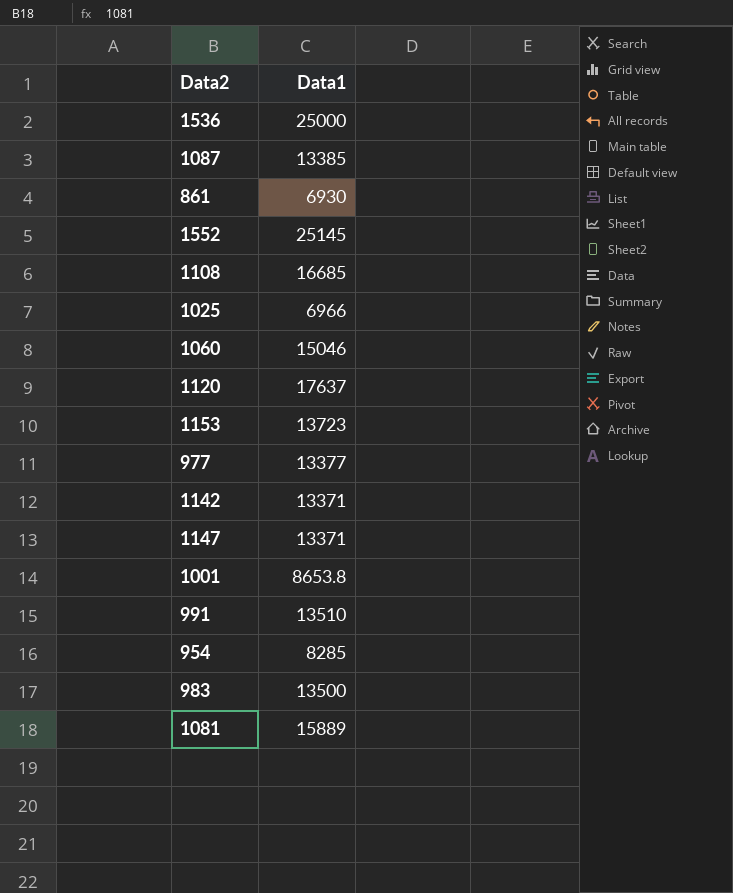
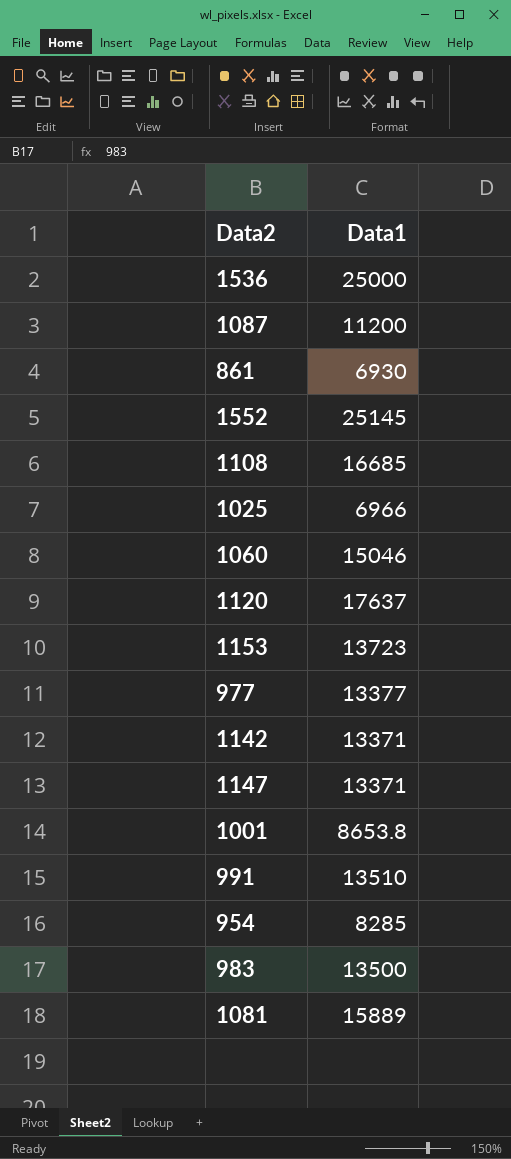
1087 | Data1: 13385 -> 11200

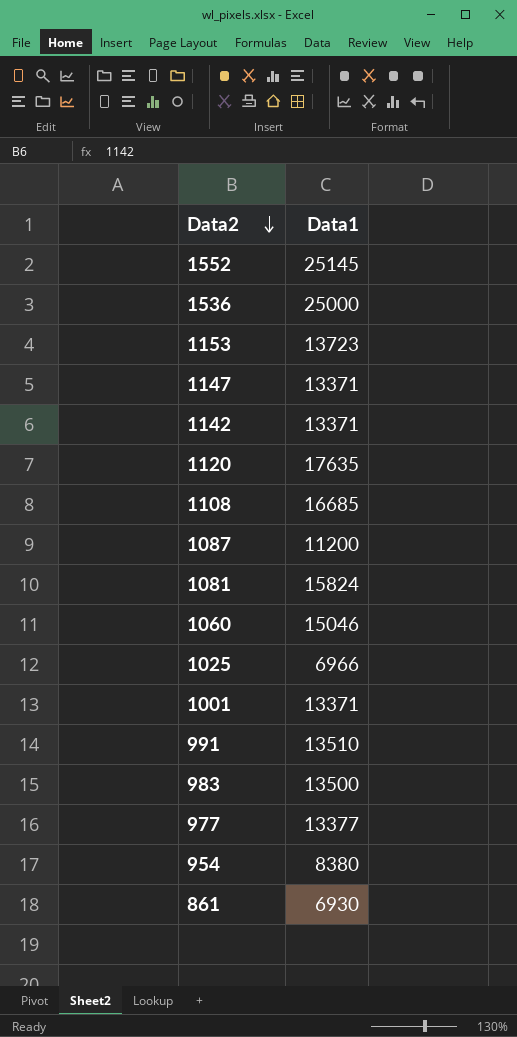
row order: none -> Data2 descending
1120 | Data1: 17637 -> 17635
1081 | Data1: 15889 -> 15824
1001 | Data1: 8653.8 -> 13371
954 | Data1: 8285 -> 8380

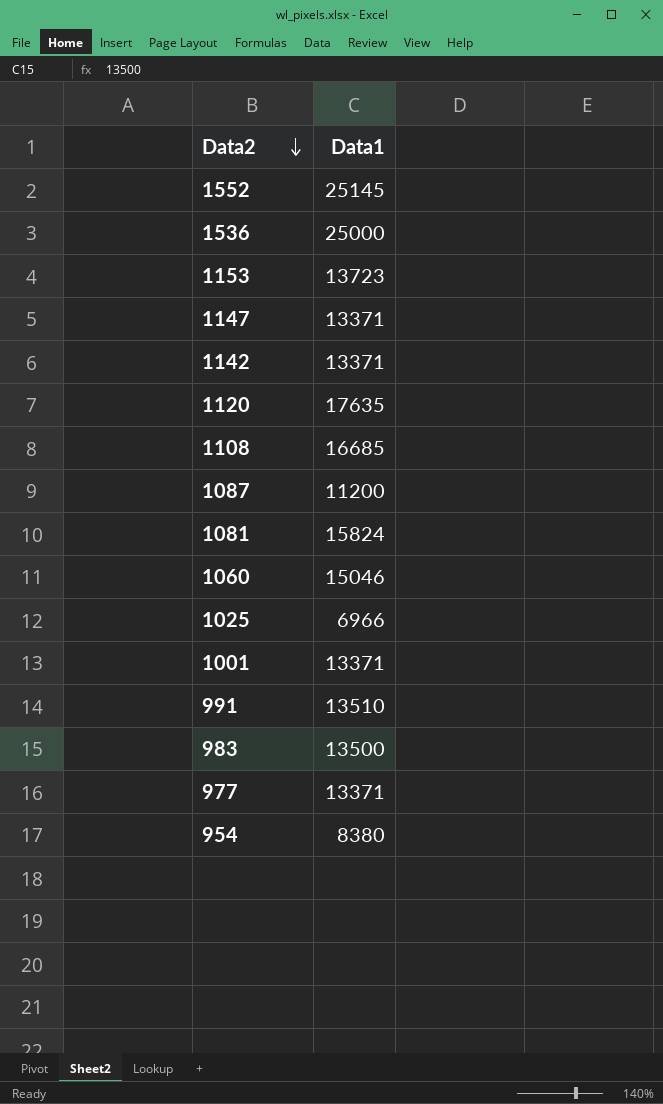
row 861: 6930 -> none
977 | Data1: 13377 -> 13371

